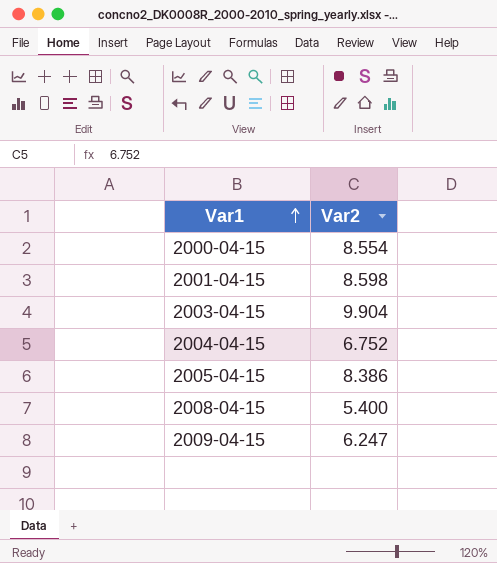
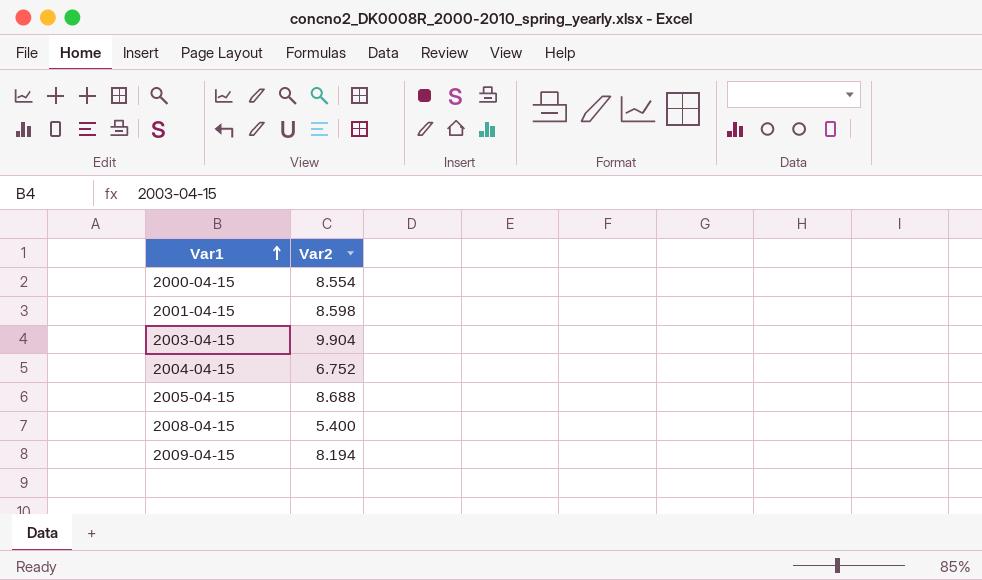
2005-04-15 | Var2: 8.386 -> 8.688
2009-04-15 | Var2: 6.247 -> 8.194

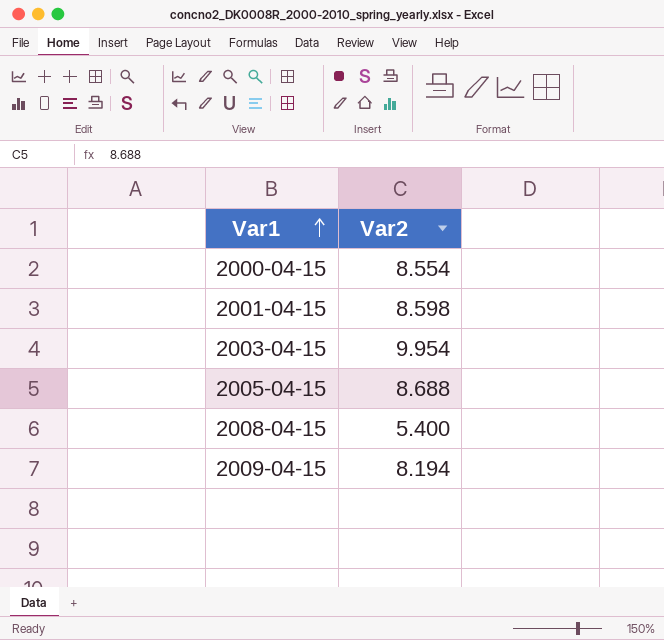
row 2004-04-15: 6.752 -> none
2003-04-15 | Var2: 9.904 -> 9.954

